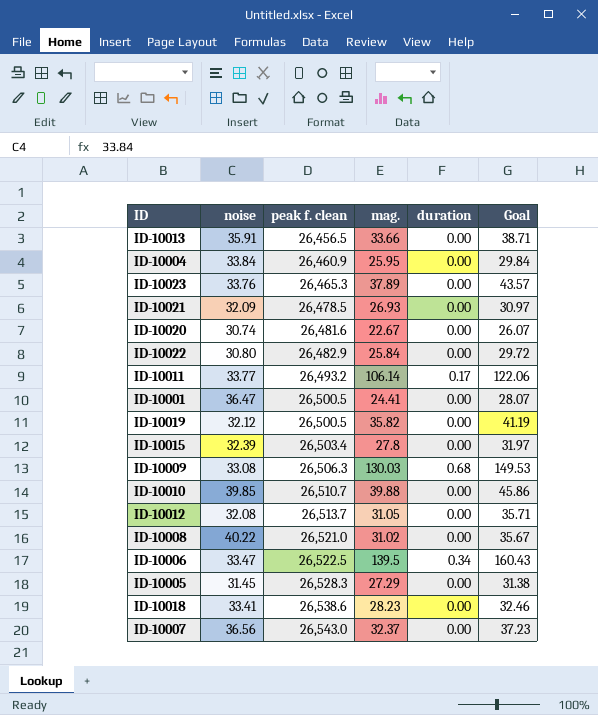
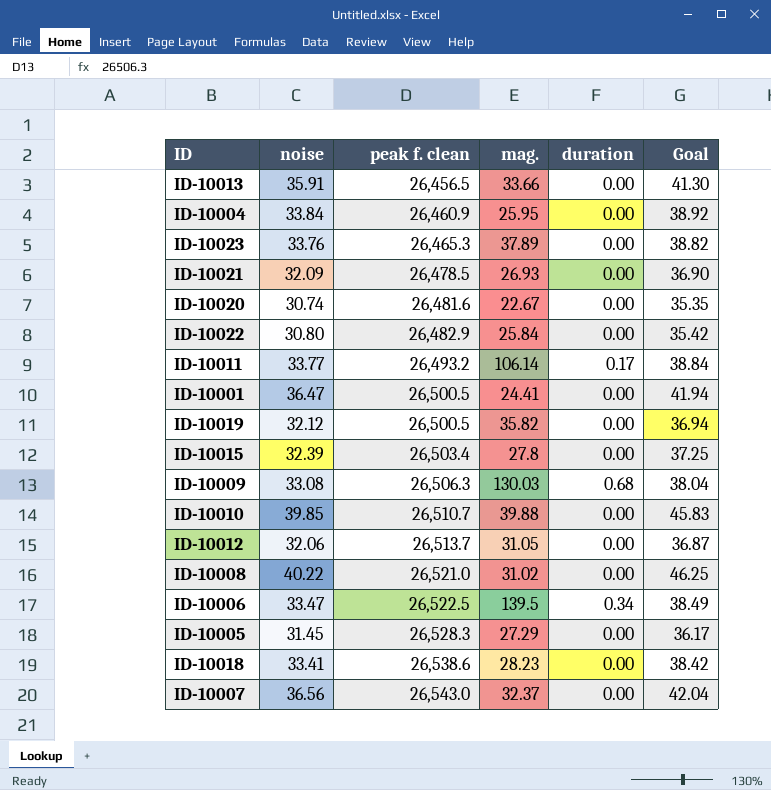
column Goal | formula: [mag.] * 1.15 -> [noise] * 1.15
ID-10012 | noise: 32.08 -> 32.06

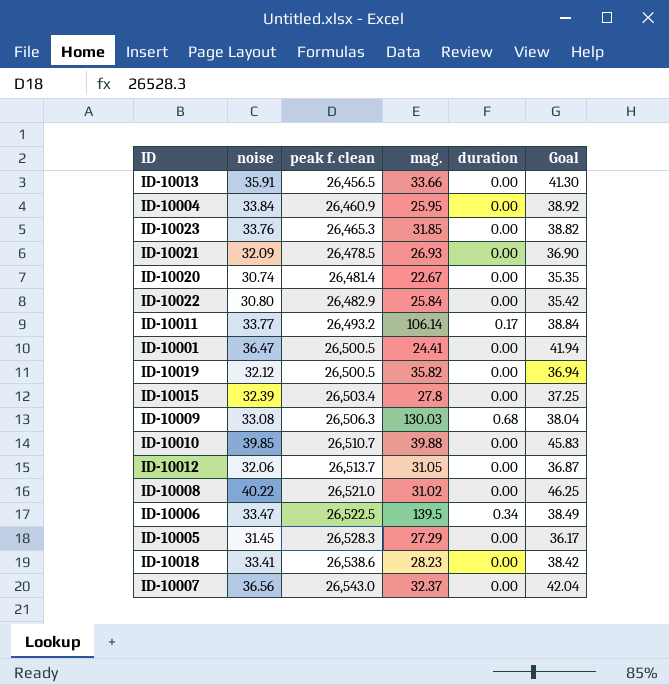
ID-10023 | mag.: 37.89 -> 31.85
ID-10020 | peak f. clean: 26,481.6 -> 26,481.4

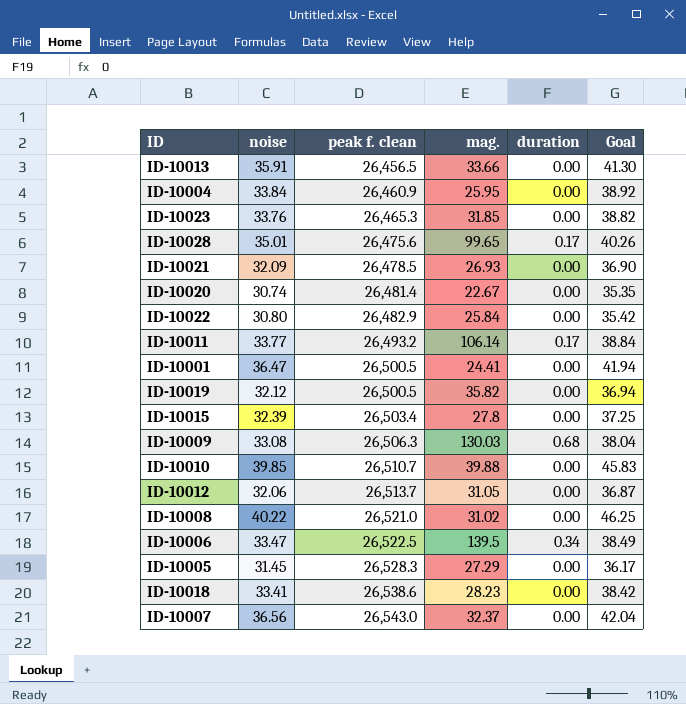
row ID-10028: none -> 35.01 | 26,475.6 | 99.65 | 0.17 | 40.26

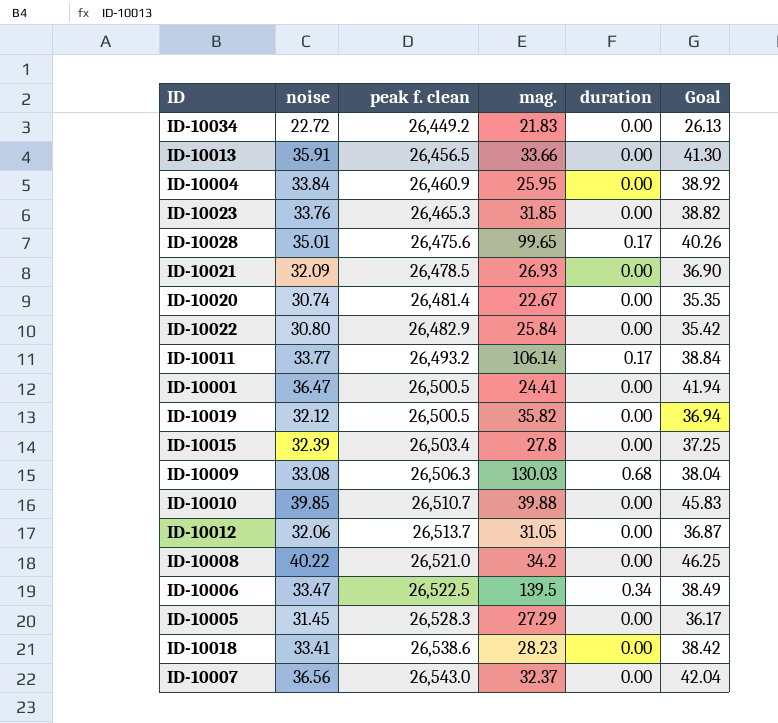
row ID-10034: none -> 22.72 | 26,449.2 | 21.83 | 0.00 | 26.13
ID-10008 | mag.: 31.02 -> 34.2

